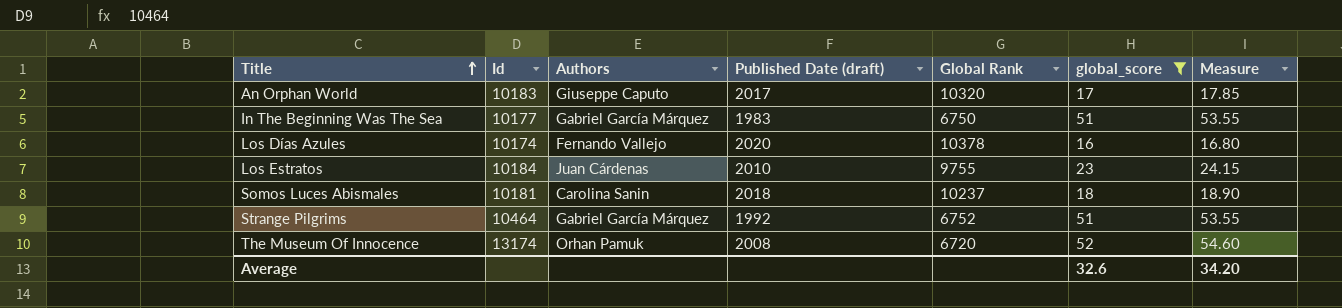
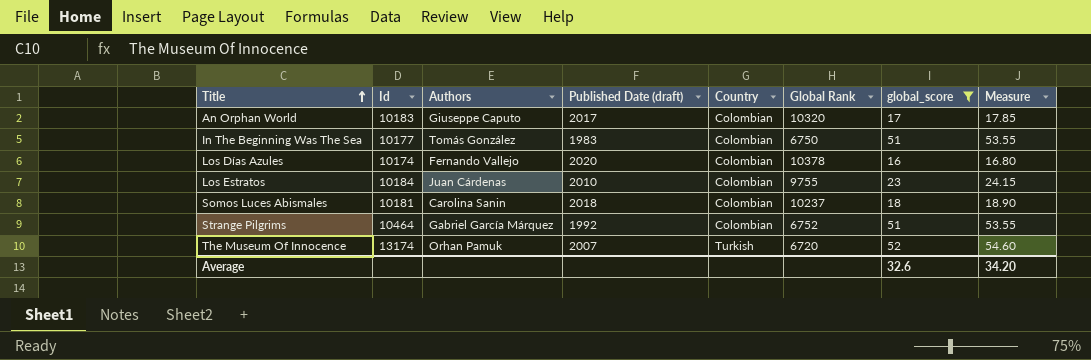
column Country | position: none -> 5
In The Beginning Was The Sea | Authors: Gabriel García Márquez -> Tomás González
The Museum Of Innocence | Published Date (draft): 2008 -> 2007

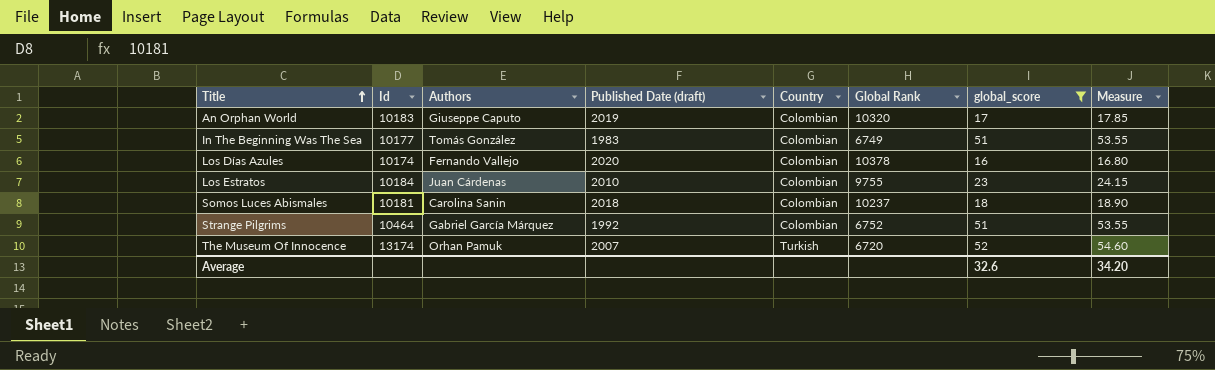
An Orphan World | Published Date (draft): 2017 -> 2019
In The Beginning Was The Sea | Global Rank: 6750 -> 6749

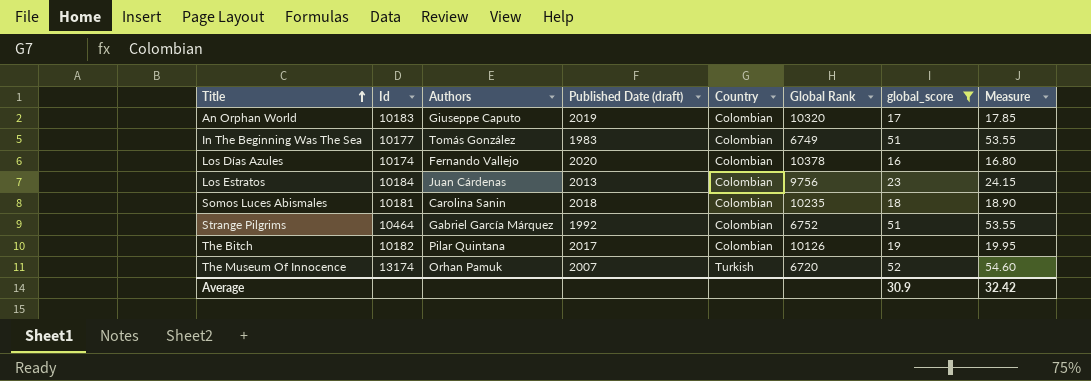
Los Estratos | Published Date (draft): 2010 -> 2013
Los Estratos | Global Rank: 9755 -> 9756
Somos Luces Abismales | Global Rank: 10237 -> 10235
row The Bitch: none -> 10182 | Pilar Quintana | 2017 | Colombian | 10126 | 19 | 19.95
Average | global_score: 32.6 -> 30.9
Average | Measure: 34.20 -> 32.42

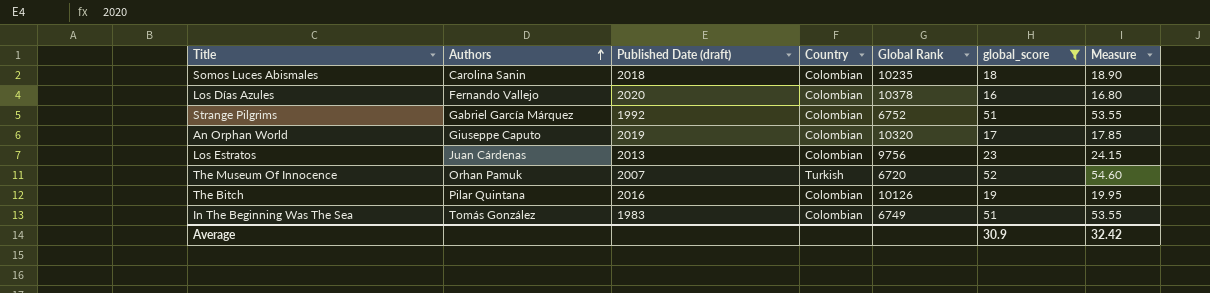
row order: Title ascending -> Authors ascending
column Id | position: 2 -> none
The Bitch | Published Date (draft): 2017 -> 2016

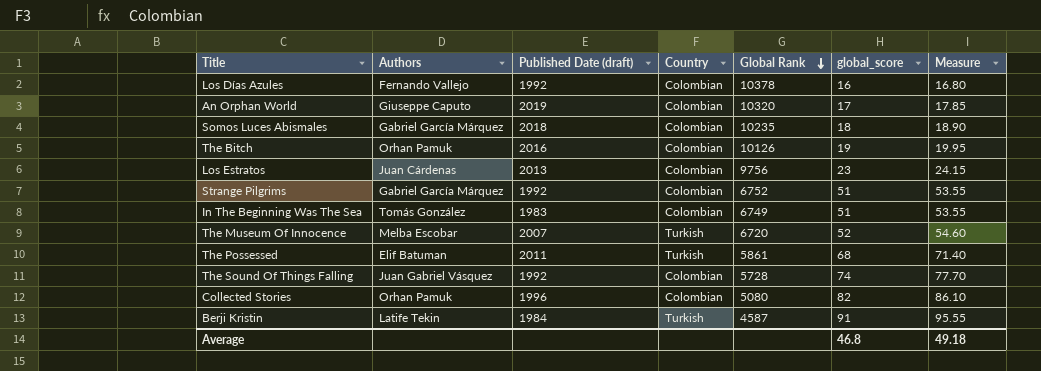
filter: global_score <= 52 -> none
row order: Authors ascending -> Global Rank descending
Los Días Azules | Published Date (draft): 2020 -> 1992
Somos Luces Abismales | Authors: Carolina Sanin -> Gabriel García Márquez
The Bitch | Authors: Pilar Quintana -> Orhan Pamuk
The Museum Of Innocence | Authors: Orhan Pamuk -> Melba Escobar
Average | global_score: 30.9 -> 46.8
Average | Measure: 32.42 -> 49.18

